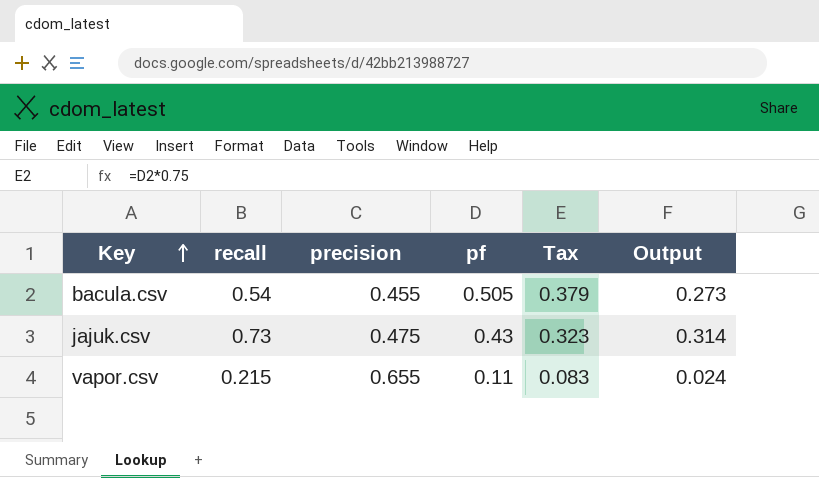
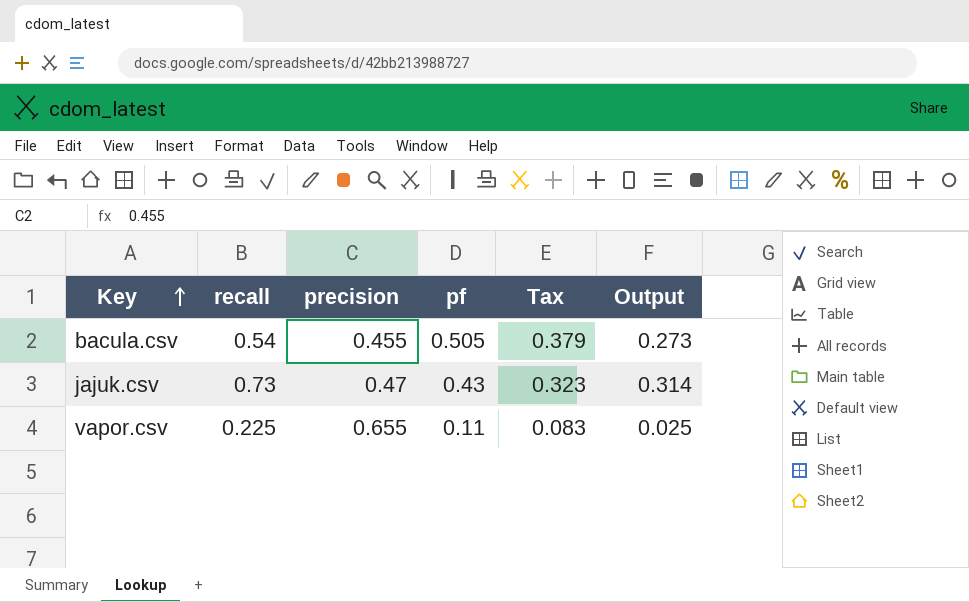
jajuk.csv | precision: 0.475 -> 0.47
vapor.csv | recall: 0.215 -> 0.225
vapor.csv | Output: 0.024 -> 0.025

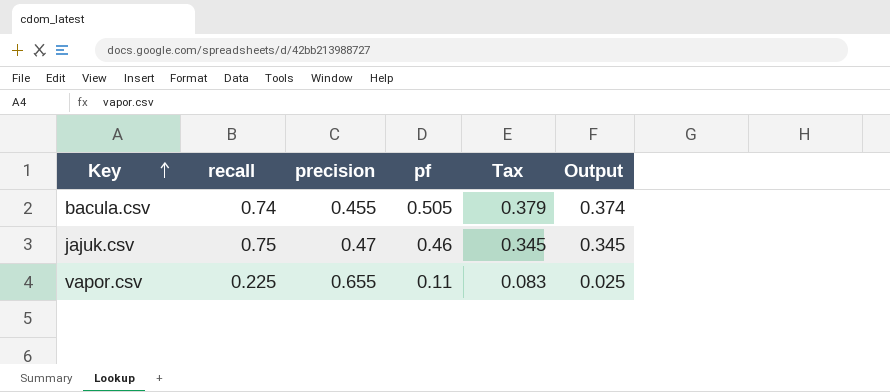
bacula.csv | recall: 0.54 -> 0.74
bacula.csv | Output: 0.273 -> 0.374
jajuk.csv | recall: 0.73 -> 0.75
jajuk.csv | pf: 0.43 -> 0.46
jajuk.csv | Tax: 0.323 -> 0.345
jajuk.csv | Output: 0.314 -> 0.345

